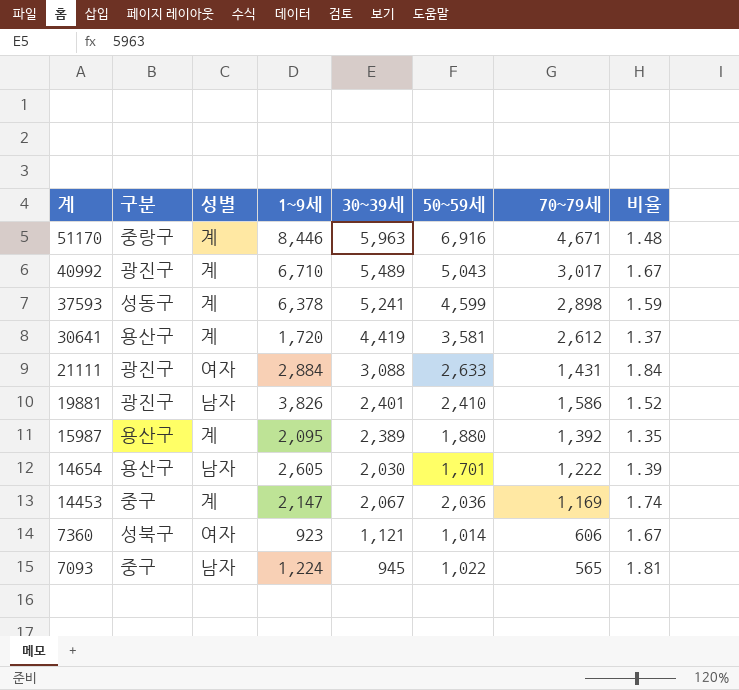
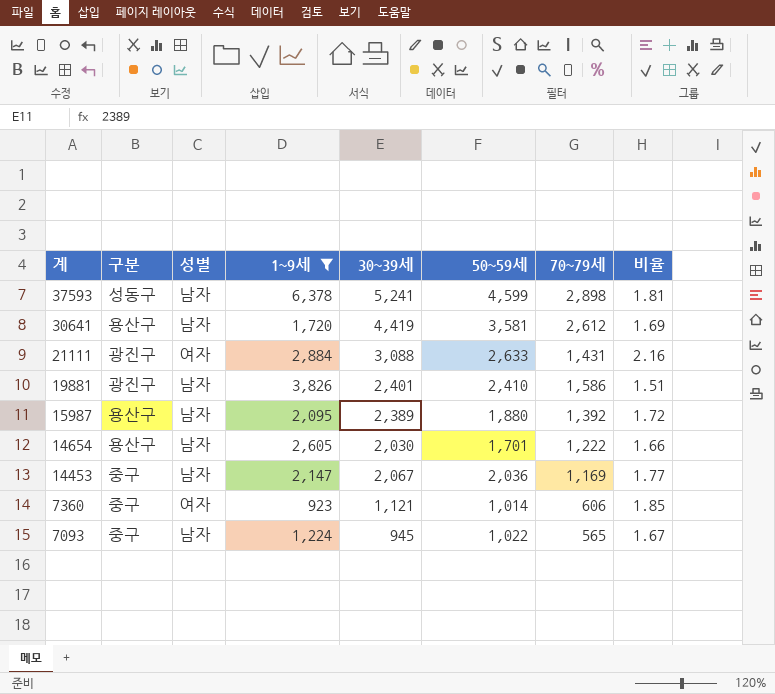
filter: none -> 1~9세 <= 6,378
column 비율 | formula: [50~59세] / [70~79세] -> [30~39세] / [70~79세]
37593 | 성별: 계 -> 남자
30641 | 성별: 계 -> 남자
15987 | 성별: 계 -> 남자
14453 | 성별: 계 -> 남자
7360 | 구분: 성북구 -> 중구

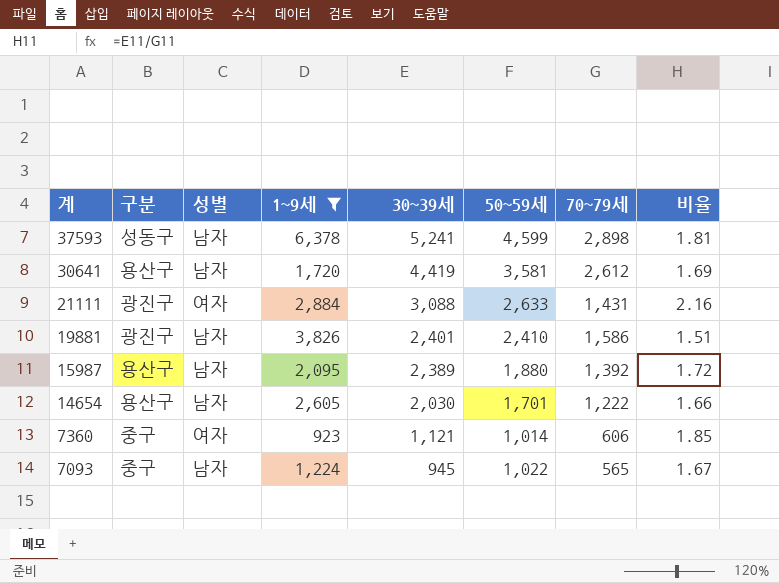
row 14453: 중구 | 남자 | 2,147 | 2,067 | 2,036 | 1,169 | 1.77 -> none

